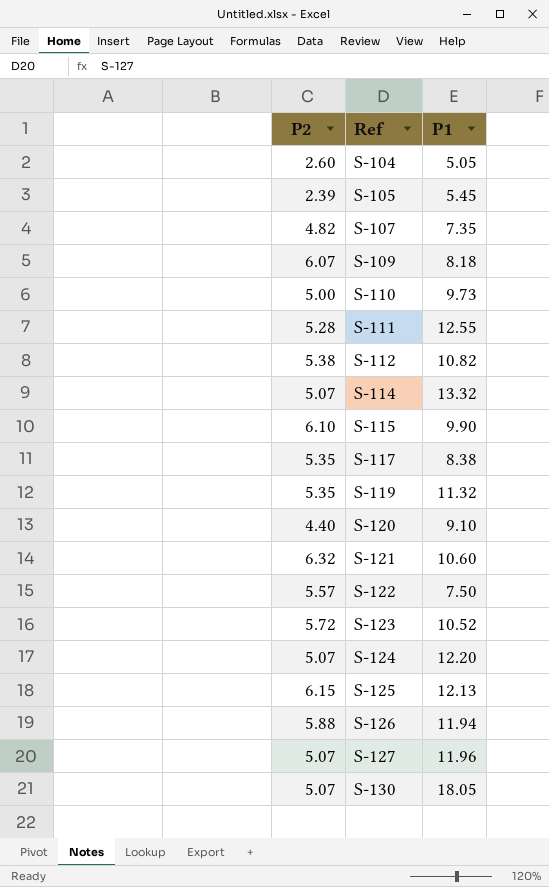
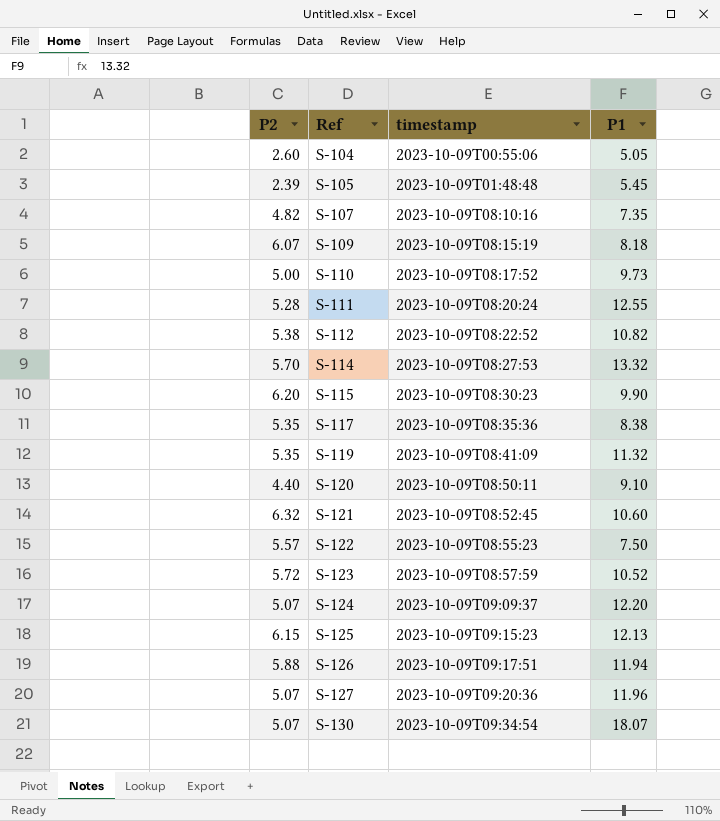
column timestamp | position: none -> 3
S-114 | P2: 5.07 -> 5.70
S-115 | P2: 6.10 -> 6.20
S-130 | P1: 18.05 -> 18.07

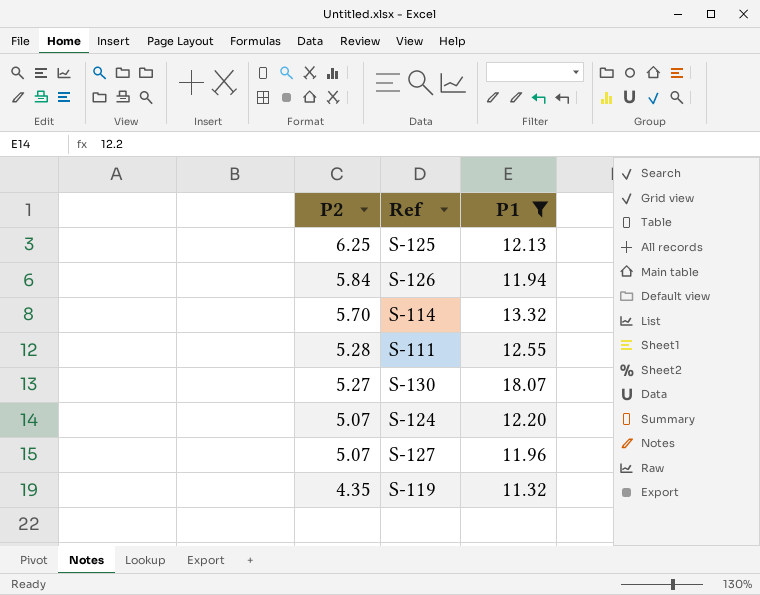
filter: none -> P1 >= 11.32
row order: Ref ascending -> P2 descending
column timestamp | position: 3 -> none
S-125 | P2: 6.15 -> 6.25
S-126 | P2: 5.88 -> 5.84
S-130 | P2: 5.07 -> 5.27
S-119 | P2: 5.35 -> 4.35

